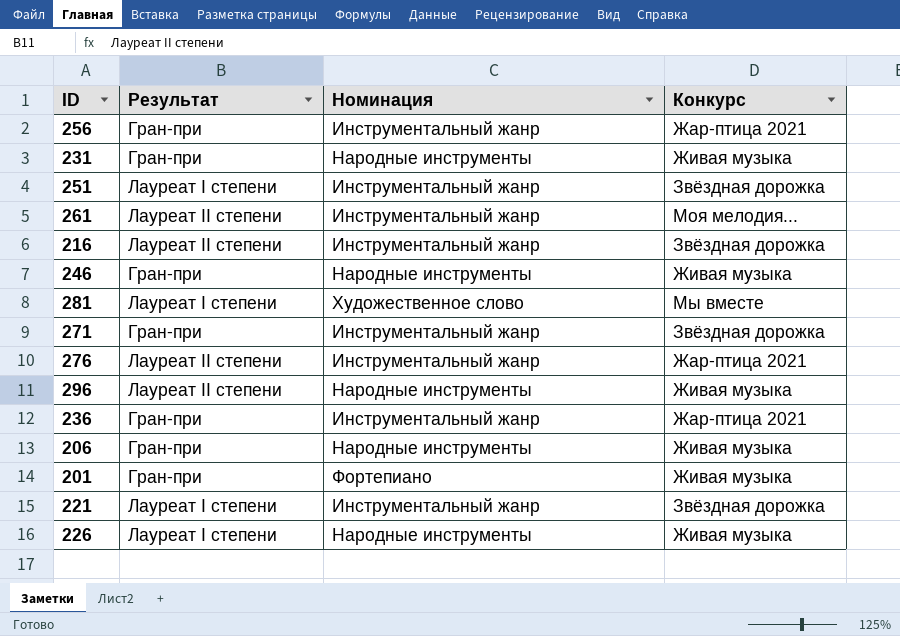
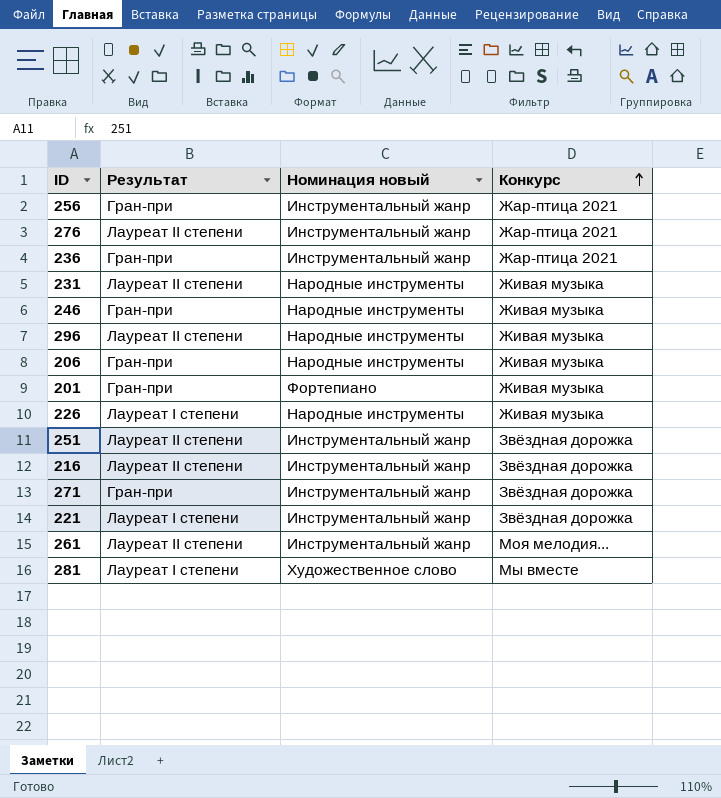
row order: none -> Конкурс ascending
column name: Номинация -> Номинация новый
231 | Результат: Гран-при -> Лауреат II степени
251 | Результат: Лауреат I степени -> Лауреат II степени

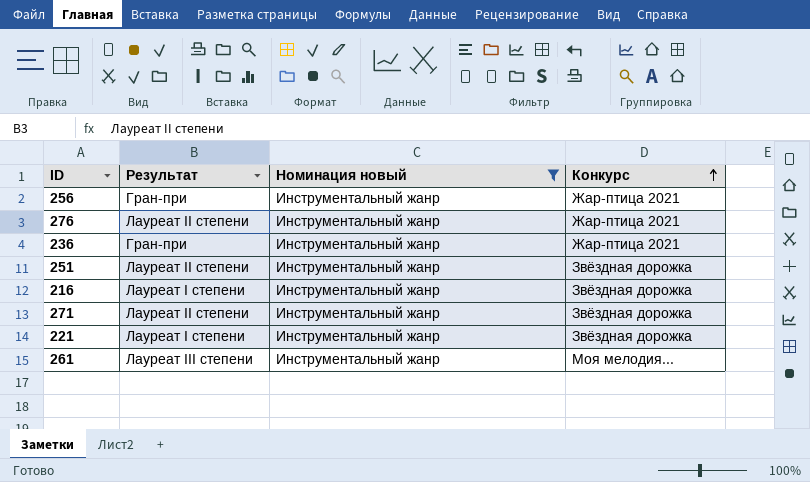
filter: none -> Номинация новый = Инструментальный жанр
216 | Результат: Лауреат II степени -> Лауреат I степени
271 | Результат: Гран-при -> Лауреат II степени
261 | Результат: Лауреат II степени -> Лауреат III степени

